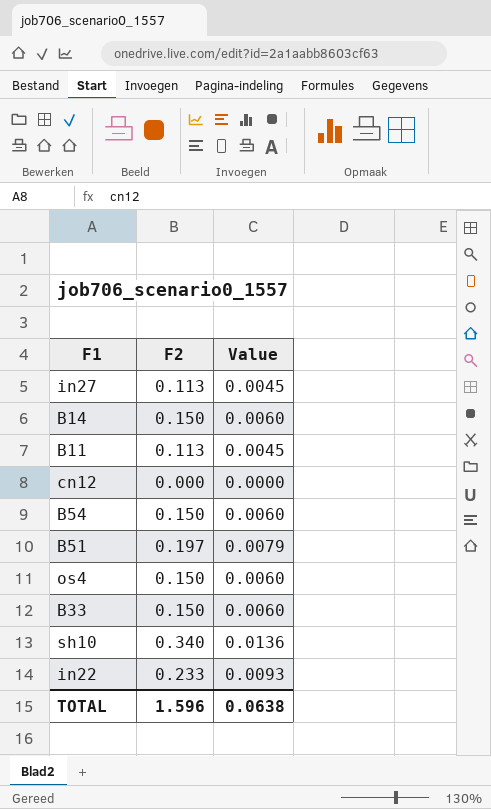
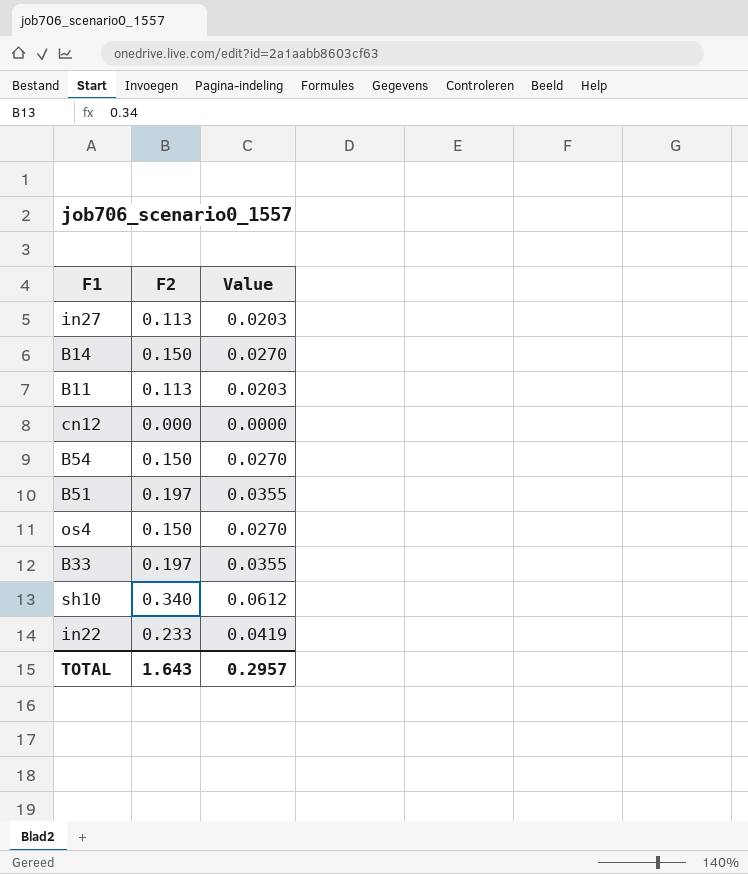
column Value | formula: [F2] * 0.04 -> [F2] * 0.18
B33 | F2: 0.150 -> 0.197
TOTAL | F2: 1.596 -> 1.643
TOTAL | Value: 0.0638 -> 0.2957

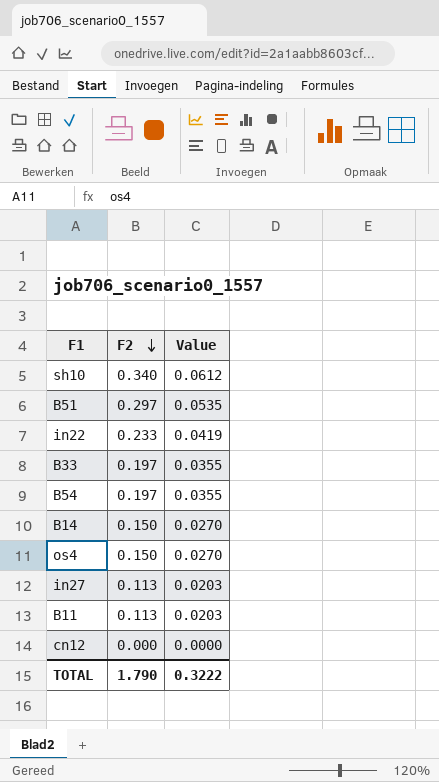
row order: none -> F2 descending
B51 | F2: 0.197 -> 0.297
B51 | Value: 0.0355 -> 0.0535
B54 | F2: 0.150 -> 0.197
B54 | Value: 0.0270 -> 0.0355
TOTAL | F2: 1.643 -> 1.790
TOTAL | Value: 0.2957 -> 0.3222

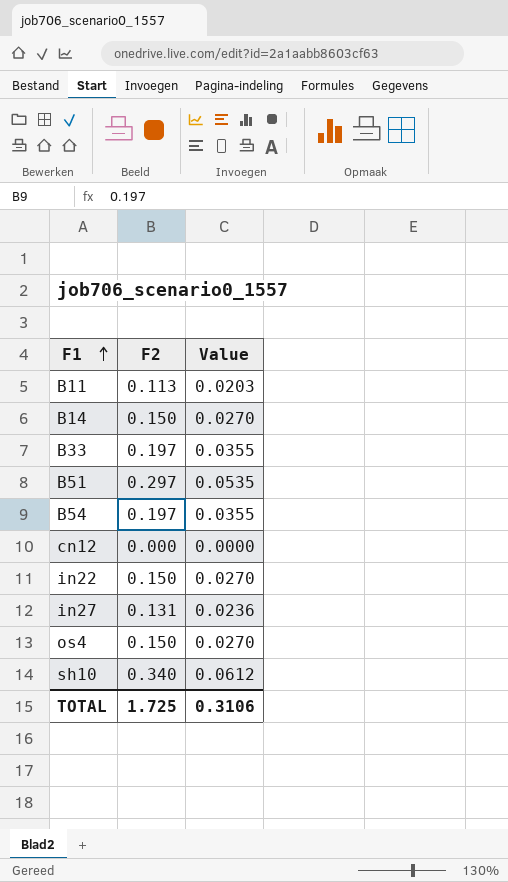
row order: F2 descending -> F1 ascending
in22 | F2: 0.233 -> 0.150
in22 | Value: 0.0419 -> 0.0270
in27 | F2: 0.113 -> 0.131
in27 | Value: 0.0203 -> 0.0236
TOTAL | F2: 1.790 -> 1.725
TOTAL | Value: 0.3222 -> 0.3106

